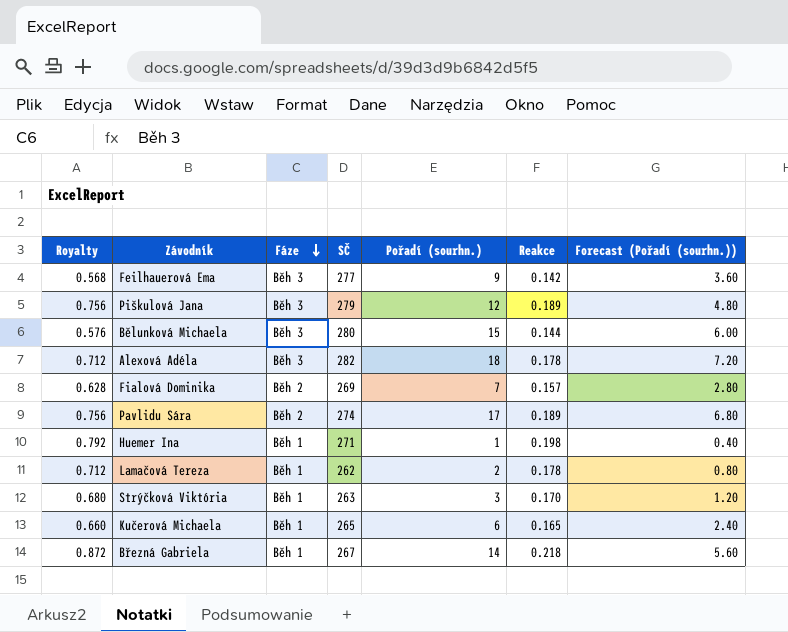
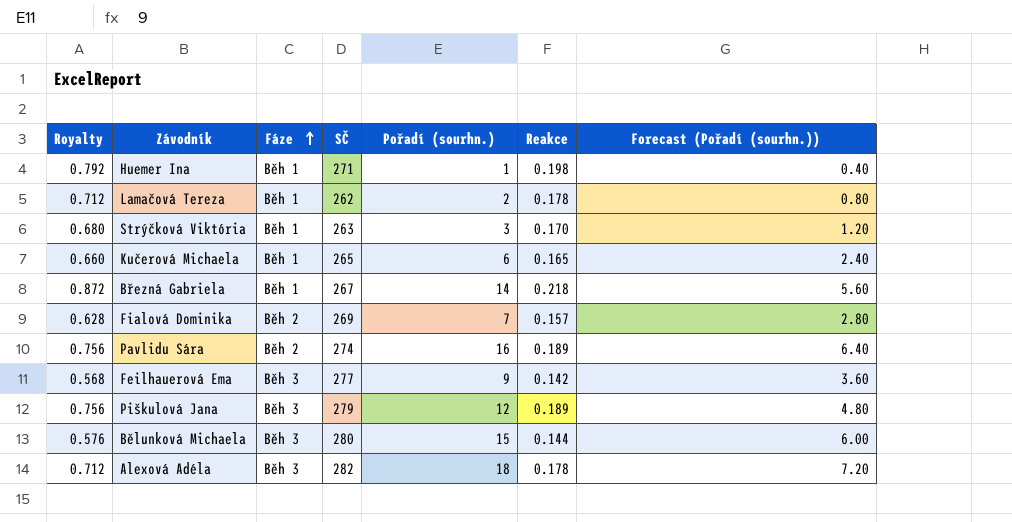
row order: Fáze descending -> Fáze ascending
Pavlidu Sára | Pořadí (sourhn.): 17 -> 16
Pavlidu Sára | Forecast (Pořadí (sourhn.)): 6.80 -> 6.40

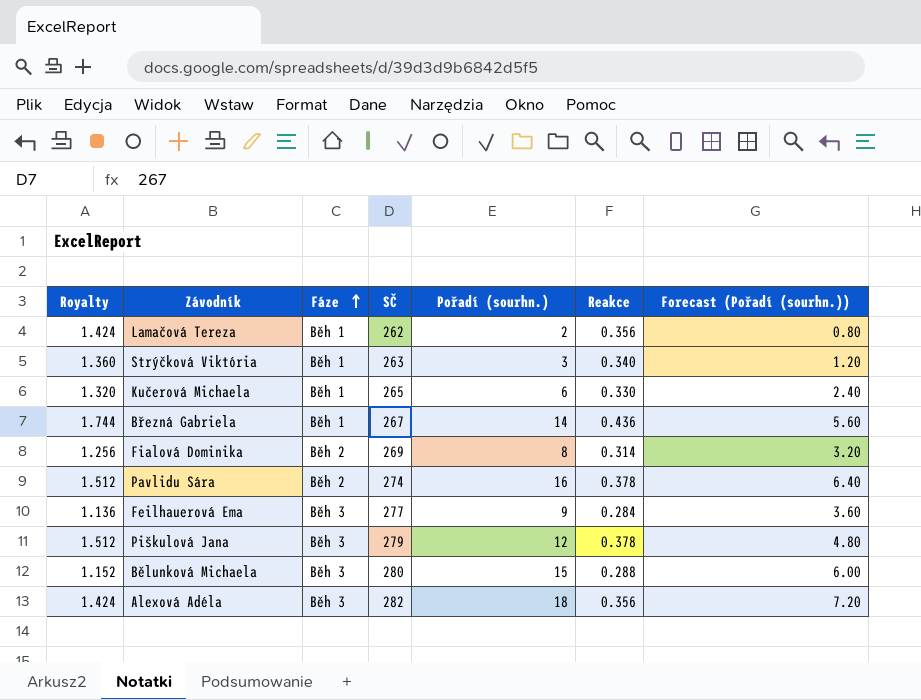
row Huemer Ina: 0.792 | Běh 1 | 271 | 1 | 0.198 | 0.40 -> none
Lamačová Tereza | Royalty: 0.712 -> 1.424
Lamačová Tereza | Reakce: 0.178 -> 0.356
Strýčková Viktória | Royalty: 0.680 -> 1.360
Strýčková Viktória | Reakce: 0.170 -> 0.340
Kučerová Michaela | Royalty: 0.660 -> 1.320
Kučerová Michaela | Reakce: 0.165 -> 0.330
Březná Gabriela | Royalty: 0.872 -> 1.744
Březná Gabriela | Reakce: 0.218 -> 0.436
Fialová Dominika | Royalty: 0.628 -> 1.256
Fialová Dominika | Pořadí (sourhn.): 7 -> 8
Fialová Dominika | Reakce: 0.157 -> 0.314
Fialová Dominika | Forecast (Pořadí (sourhn.)): 2.80 -> 3.20
Pavlidu Sára | Royalty: 0.756 -> 1.512
Pavlidu Sára | Reakce: 0.189 -> 0.378
Feilhauerová Ema | Royalty: 0.568 -> 1.136
Feilhauerová Ema | Reakce: 0.142 -> 0.284
Piškulová Jana | Royalty: 0.756 -> 1.512
Piškulová Jana | Reakce: 0.189 -> 0.378
Bělunková Michaela | Royalty: 0.576 -> 1.152
Bělunková Michaela | Reakce: 0.144 -> 0.288
Alexová Adéla | Royalty: 0.712 -> 1.424
Alexová Adéla | Reakce: 0.178 -> 0.356

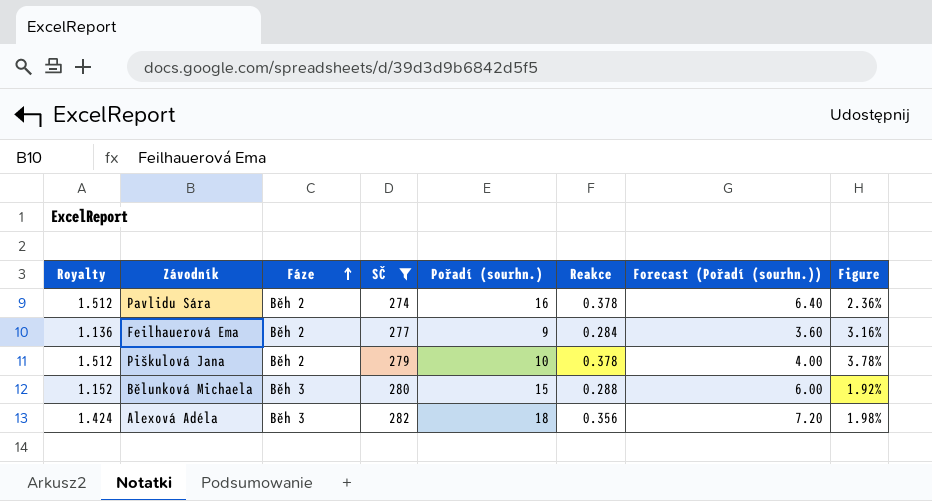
filter: none -> SČ >= 274
column Figure | formula: none -> [Reakce] / [Pořadí (sourhn.)]
Feilhauerová Ema | Fáze: Běh 3 -> Běh 2
Piškulová Jana | Fáze: Běh 3 -> Běh 2
Piškulová Jana | Pořadí (sourhn.): 12 -> 10
Piškulová Jana | Forecast (Pořadí (sourhn.)): 4.80 -> 4.00

